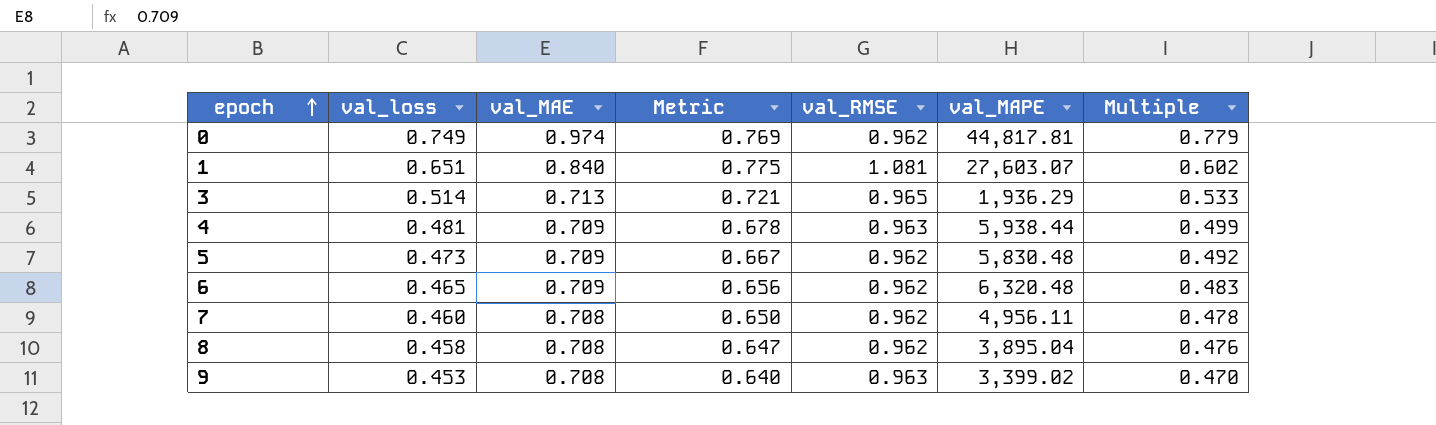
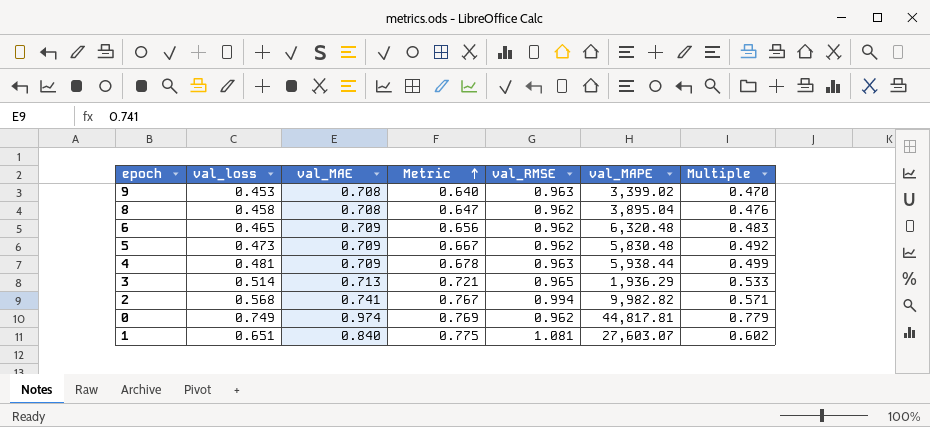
row order: epoch ascending -> Metric ascending
row 7: 0.460 | 0.708 | 0.650 | 0.962 | 4,956.11 | 0.478 -> none
row 2: none -> 0.568 | 0.741 | 0.767 | 0.994 | 9,982.82 | 0.571

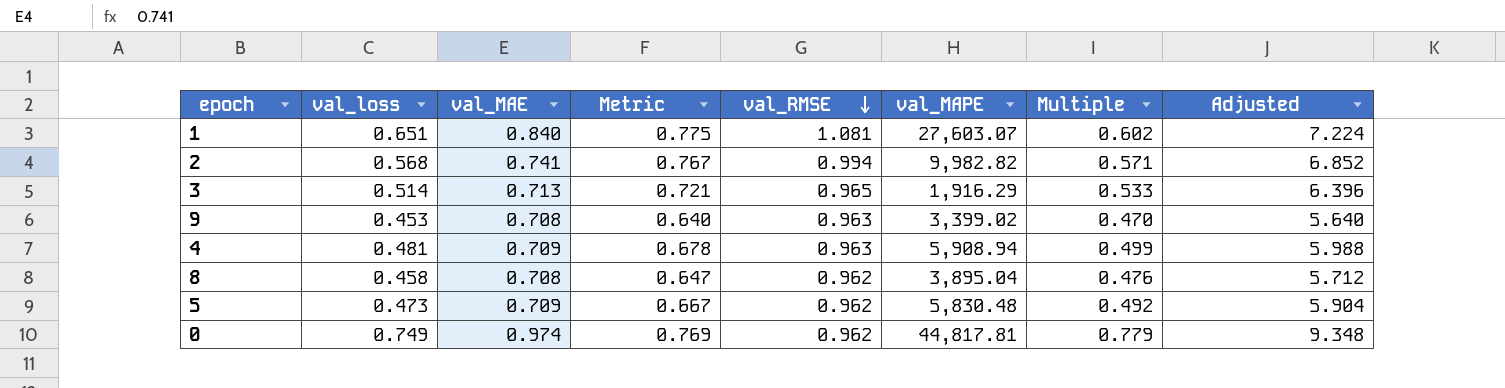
row order: Metric ascending -> val_RMSE descending
column Adjusted | formula: none -> [Multiple] * 12
row 6: 0.465 | 0.709 | 0.656 | 0.962 | 6,320.48 | 0.483 -> none
3 | val_MAPE: 1,936.29 -> 1,916.29
4 | val_MAPE: 5,938.44 -> 5,908.94

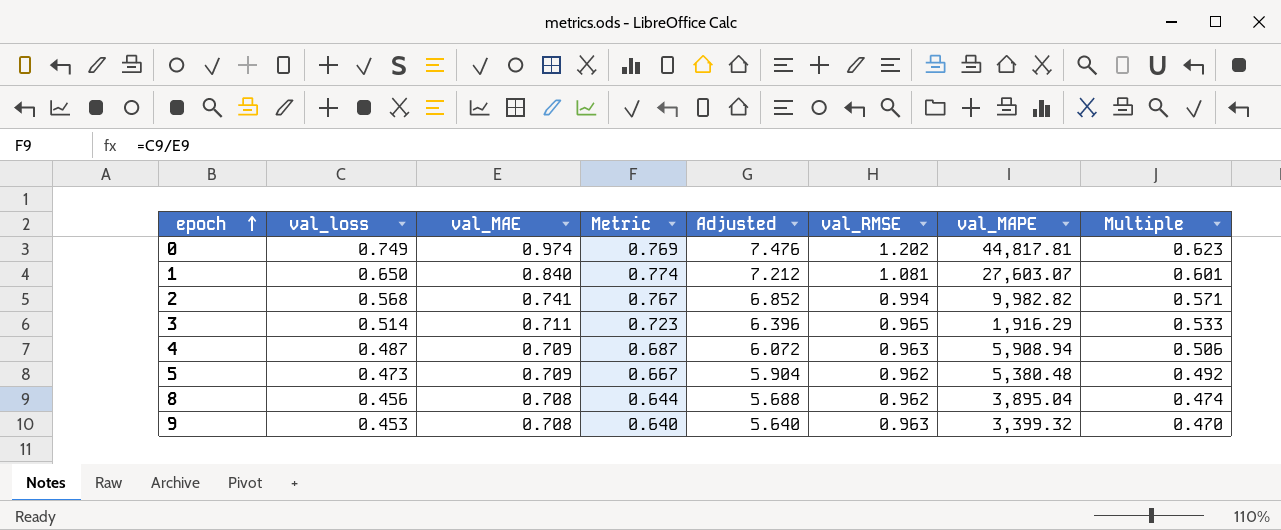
row order: val_RMSE descending -> epoch ascending
column Adjusted | position: 8 -> 5
0 | Adjusted: 9.348 -> 7.476
0 | val_RMSE: 0.962 -> 1.202
0 | Multiple: 0.779 -> 0.623
1 | val_loss: 0.651 -> 0.650
1 | Metric: 0.775 -> 0.774
1 | Adjusted: 7.224 -> 7.212
1 | Multiple: 0.602 -> 0.601
3 | val_MAE: 0.713 -> 0.711
3 | Metric: 0.721 -> 0.723
4 | val_loss: 0.481 -> 0.487
4 | Metric: 0.678 -> 0.687
4 | Adjusted: 5.988 -> 6.072
4 | Multiple: 0.499 -> 0.506
5 | val_MAPE: 5,830.48 -> 5,380.48
8 | val_loss: 0.458 -> 0.456
8 | Metric: 0.647 -> 0.644
8 | Adjusted: 5.712 -> 5.688
8 | Multiple: 0.476 -> 0.474
9 | val_MAPE: 3,399.02 -> 3,399.32

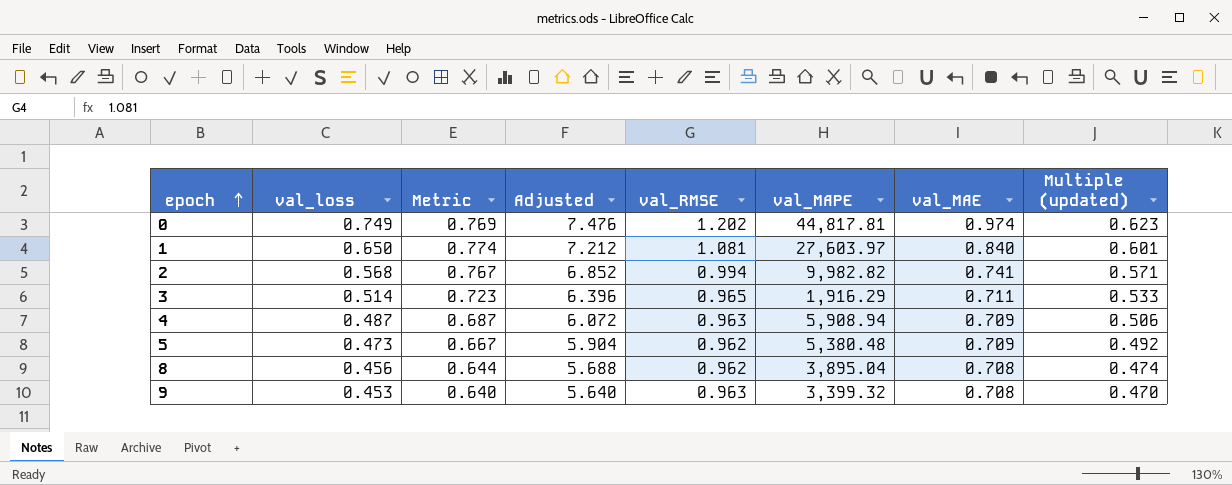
column val_MAE | position: 3 -> 7
column name: Multiple -> Multiple (updated)
1 | val_MAPE: 27,603.07 -> 27,603.97

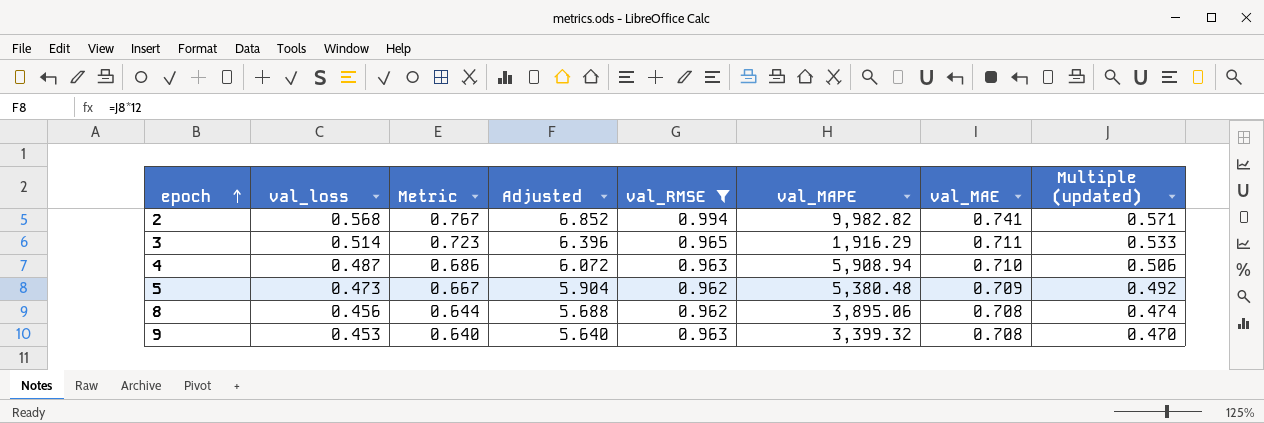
filter: none -> val_RMSE <= 0.994
4 | Metric: 0.687 -> 0.686
4 | val_MAE: 0.709 -> 0.710
8 | val_MAPE: 3,895.04 -> 3,895.06

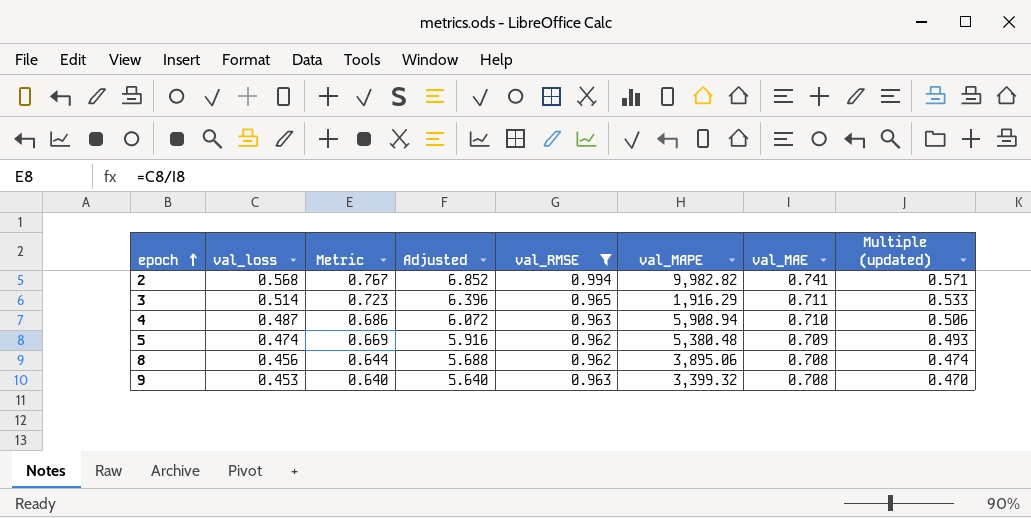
5 | val_loss: 0.473 -> 0.474
5 | Metric: 0.667 -> 0.669
5 | Adjusted: 5.904 -> 5.916
5 | Multiple (updated): 0.492 -> 0.493

